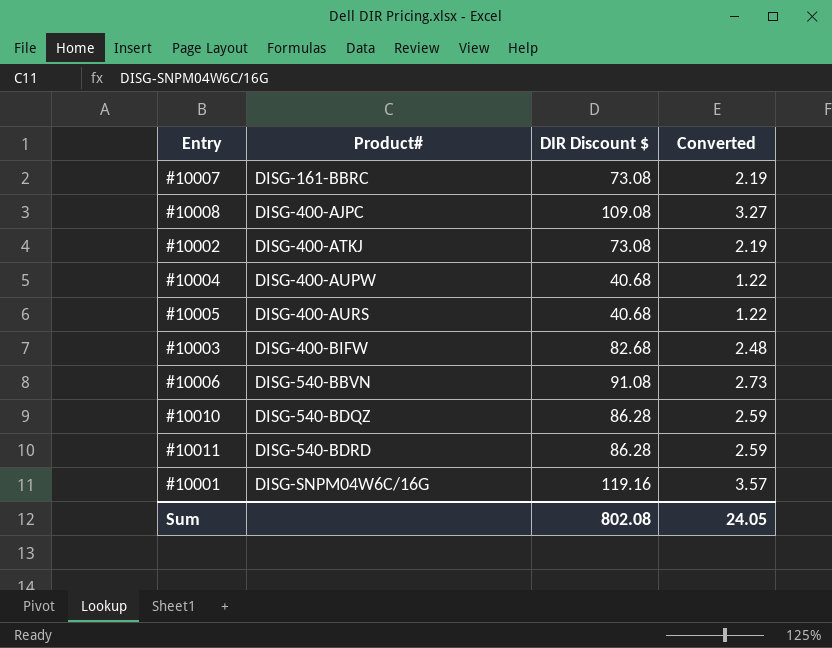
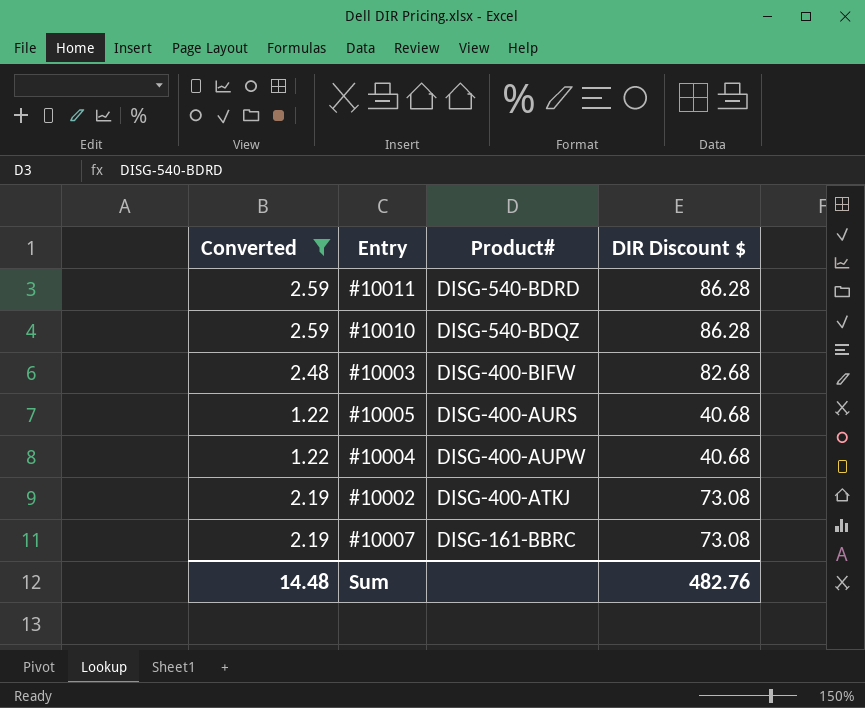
filter: none -> Converted <= 2.59
row order: Product# ascending -> Product# descending
column Converted | position: 4 -> 1
Sum | Converted: 24.05 -> 14.48
Sum | DIR Discount $: 802.08 -> 482.76

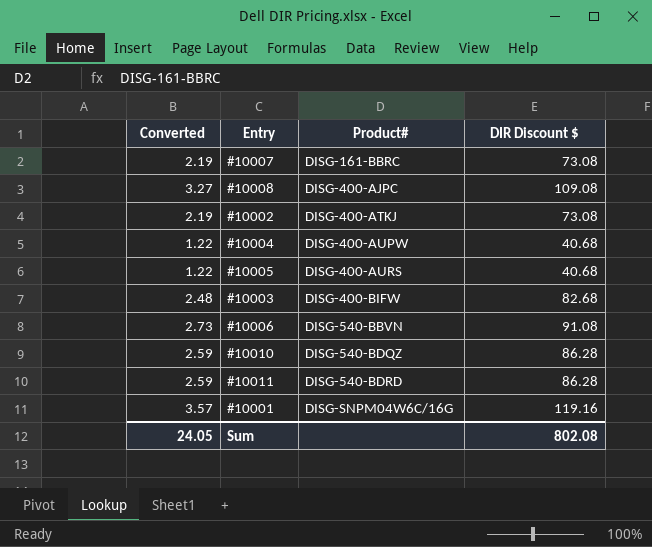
filter: Converted <= 2.59 -> none
row order: Product# descending -> Product# ascending
Sum | Converted: 14.48 -> 24.05
Sum | DIR Discount $: 482.76 -> 802.08

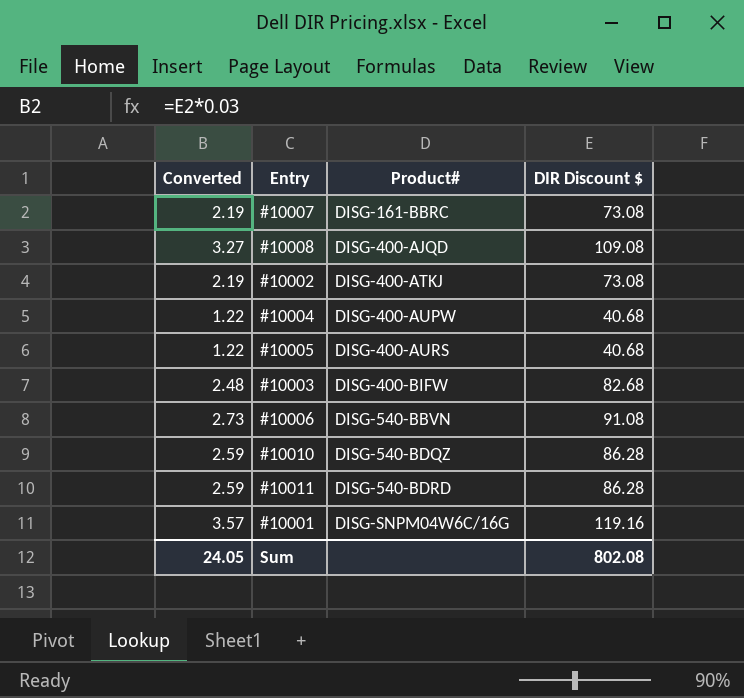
#10008 | Product#: DISG-400-AJPC -> DISG-400-AJQD

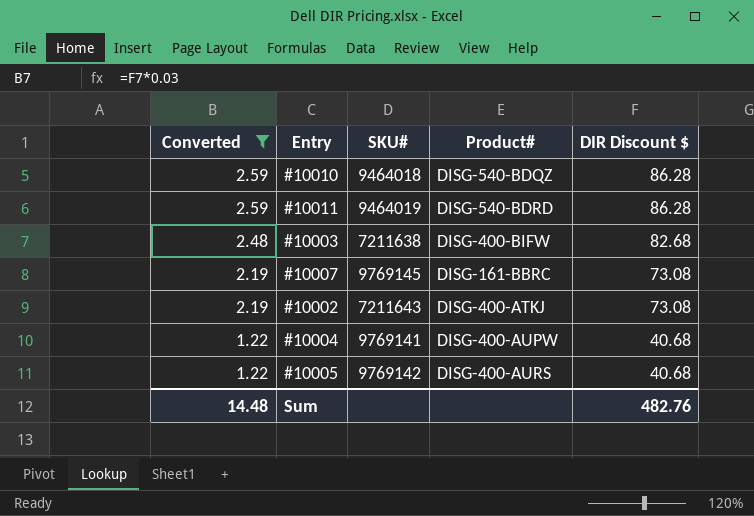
filter: none -> Converted <= 2.59
row order: Product# ascending -> Converted descending
column SKU# | position: none -> 3
Sum | Converted: 24.05 -> 14.48
Sum | DIR Discount $: 802.08 -> 482.76

